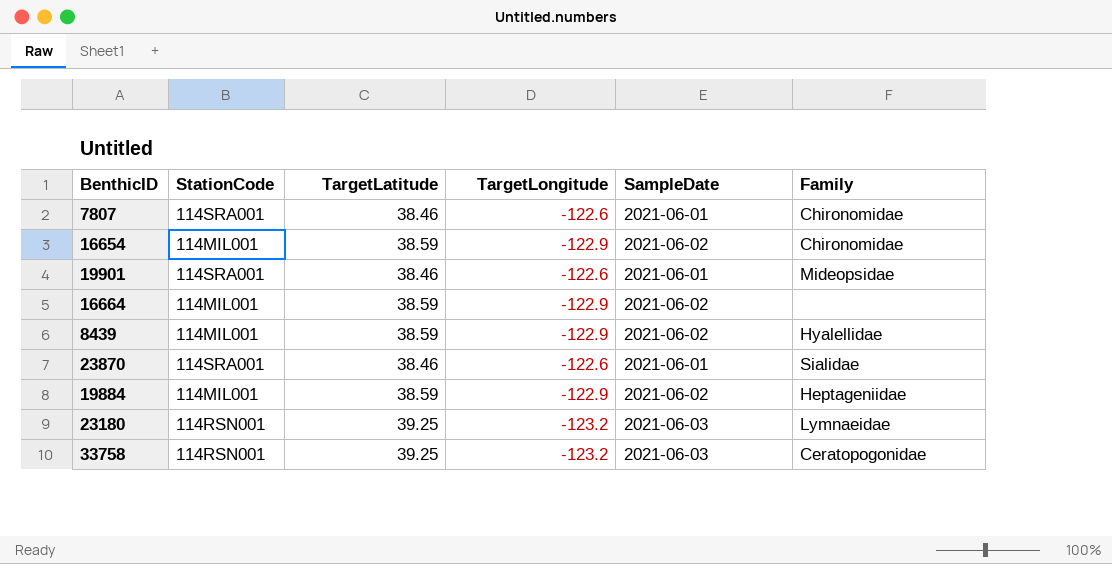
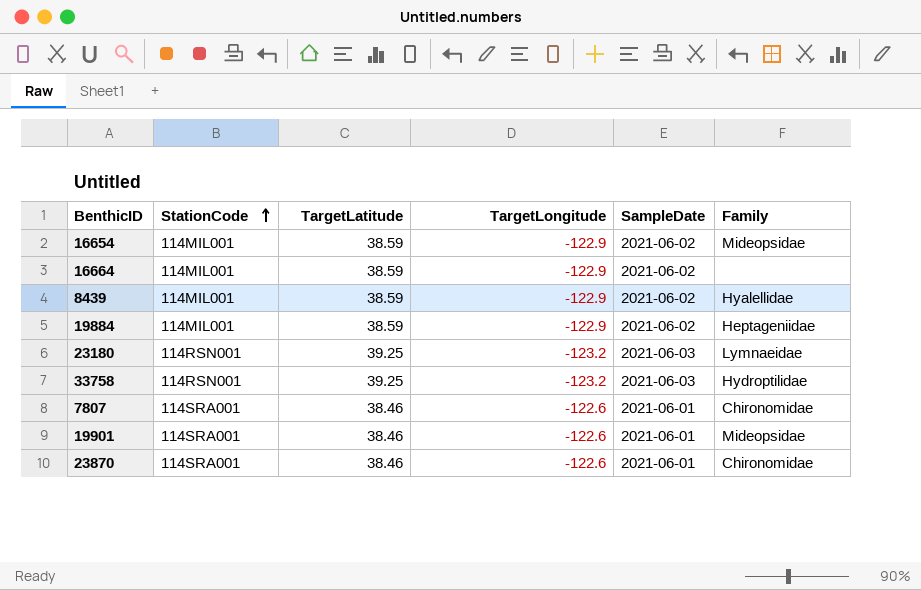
row order: none -> StationCode ascending
16654 | Family: Chironomidae -> Mideopsidae
33758 | Family: Ceratopogonidae -> Hydroptilidae
23870 | Family: Sialidae -> Chironomidae

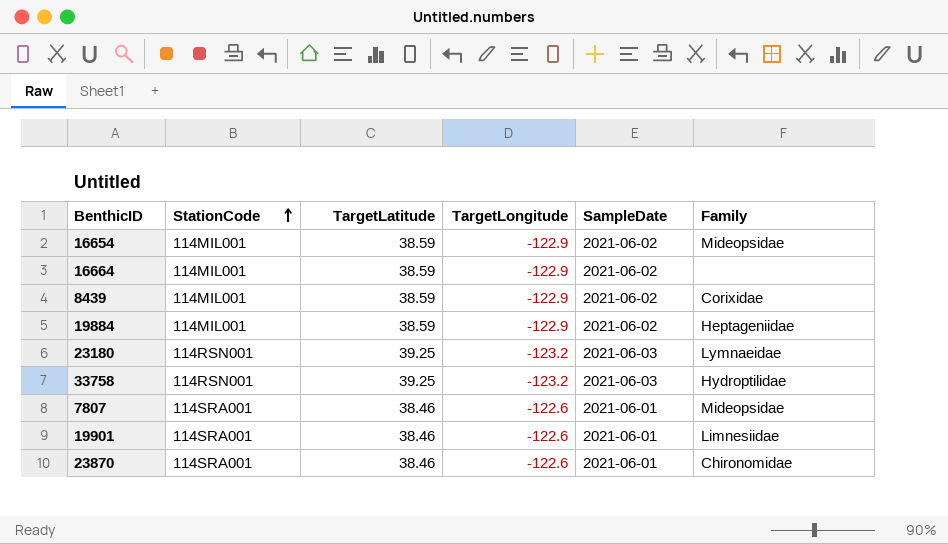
8439 | Family: Hyalellidae -> Corixidae
7807 | Family: Chironomidae -> Mideopsidae
19901 | Family: Mideopsidae -> Limnesiidae

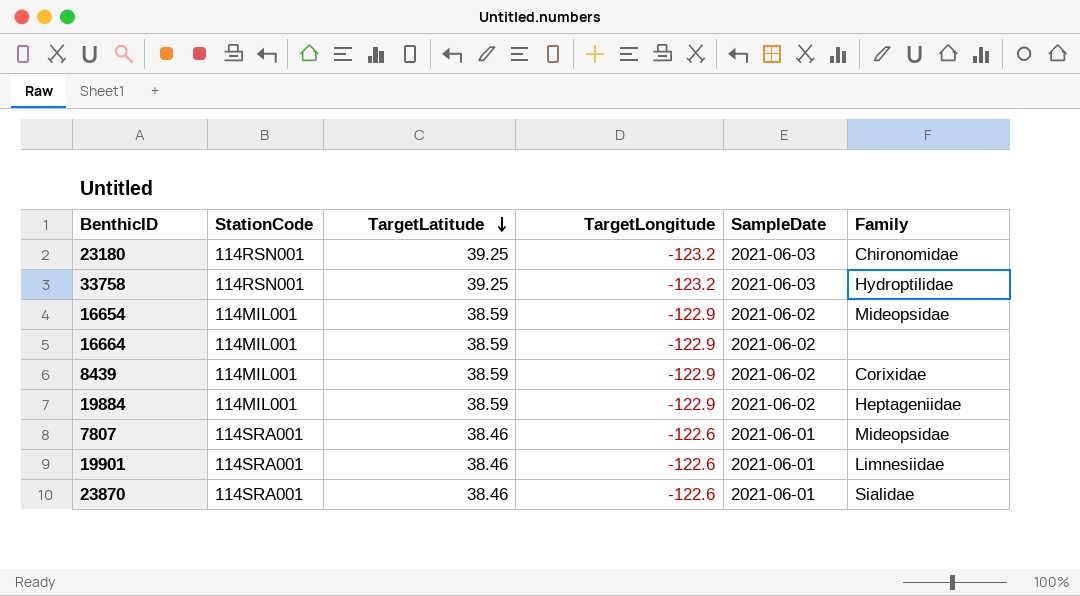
row order: StationCode ascending -> TargetLatitude descending
23180 | Family: Lymnaeidae -> Chironomidae
23870 | Family: Chironomidae -> Sialidae

